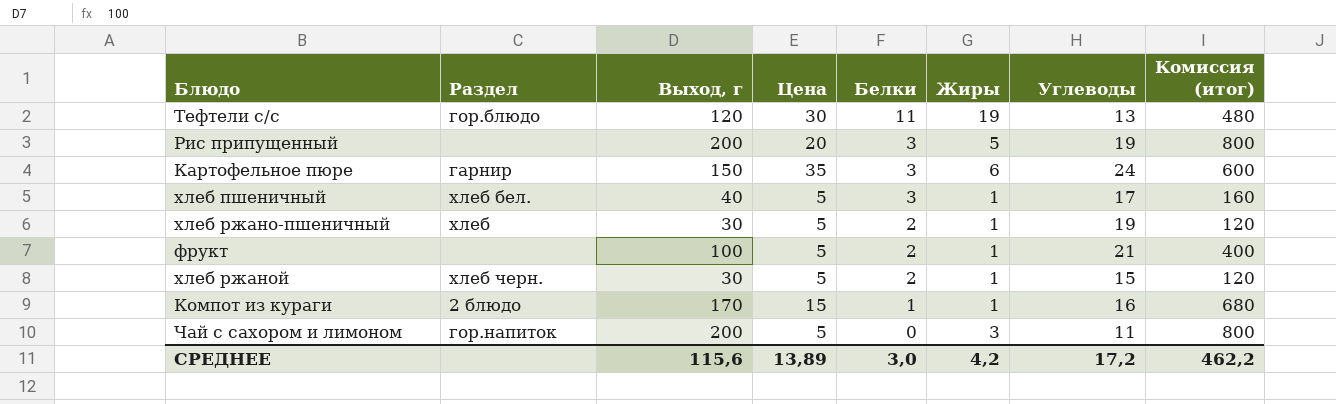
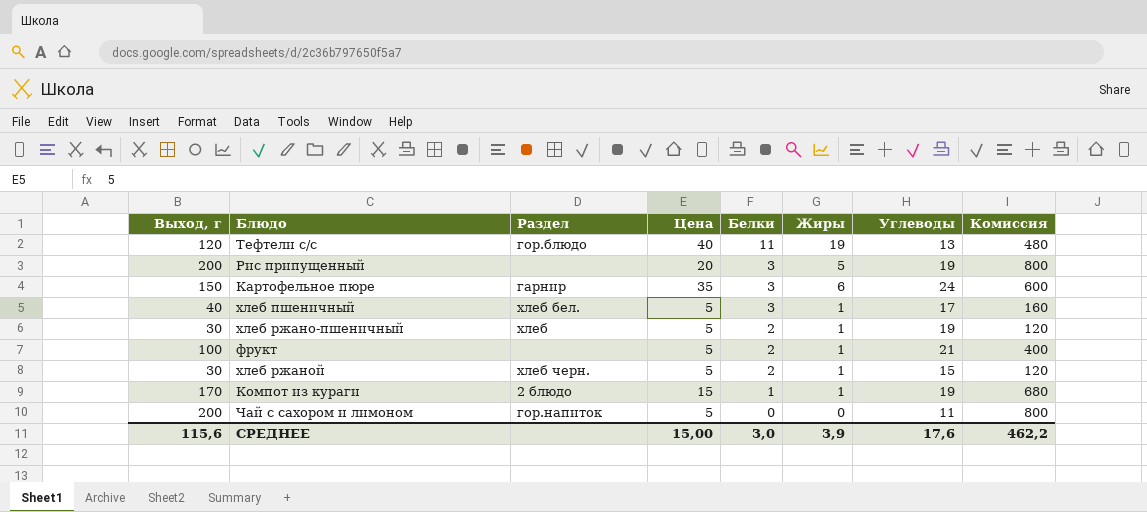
column Выход, г | position: 3 -> 1
column name: Комиссия (итог) -> Комиссия
Тефтели с/с | Цена: 30 -> 40
Компот из кураги | Углеводы: 16 -> 19
Чай с сахором и лимоном | Жиры: 3 -> 0
СРЕДНЕЕ | Цена: 13,89 -> 15,00
СРЕДНЕЕ | Жиры: 4,2 -> 3,9
СРЕДНЕЕ | Углеводы: 17,2 -> 17,6

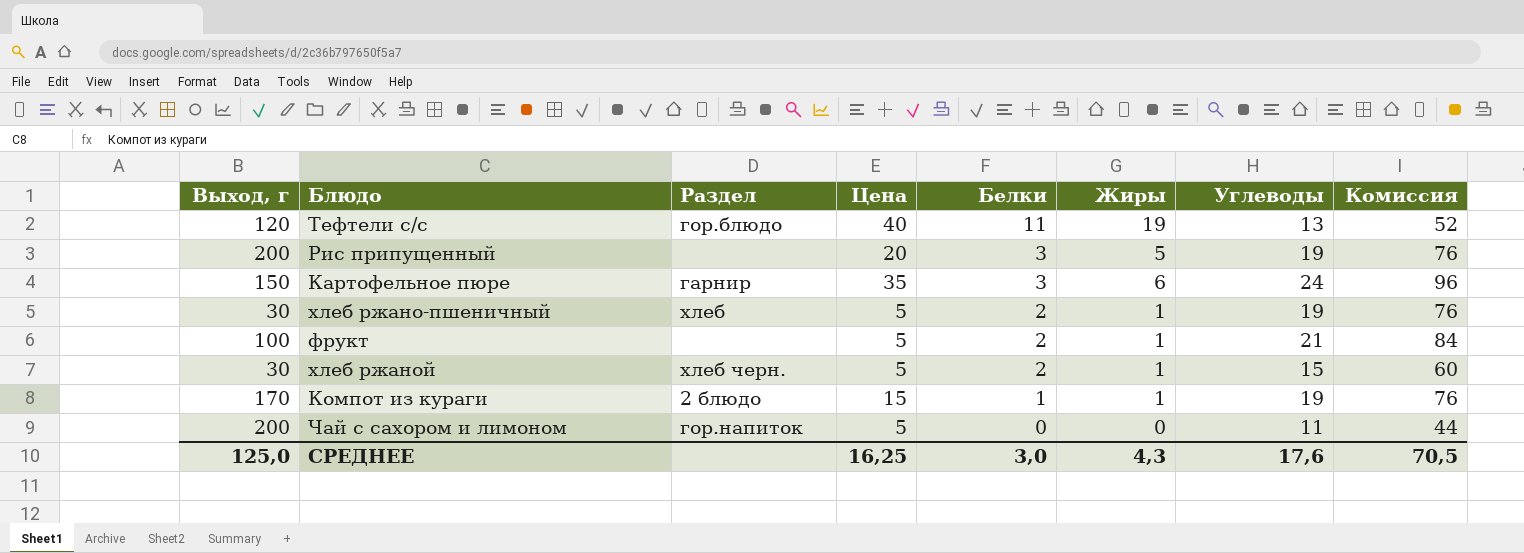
column Комиссия | formula: [Выход, г] * 4 -> [Углеводы] * 4
row хлеб пшеничный: 40 | хлеб бел. | 5 | 3 | 1 | 17 | 160 -> none
СРЕДНЕЕ | Выход, г: 115,6 -> 125,0
СРЕДНЕЕ | Цена: 15,00 -> 16,25
СРЕДНЕЕ | Жиры: 3,9 -> 4,3
СРЕДНЕЕ | Комиссия: 462,2 -> 70,5

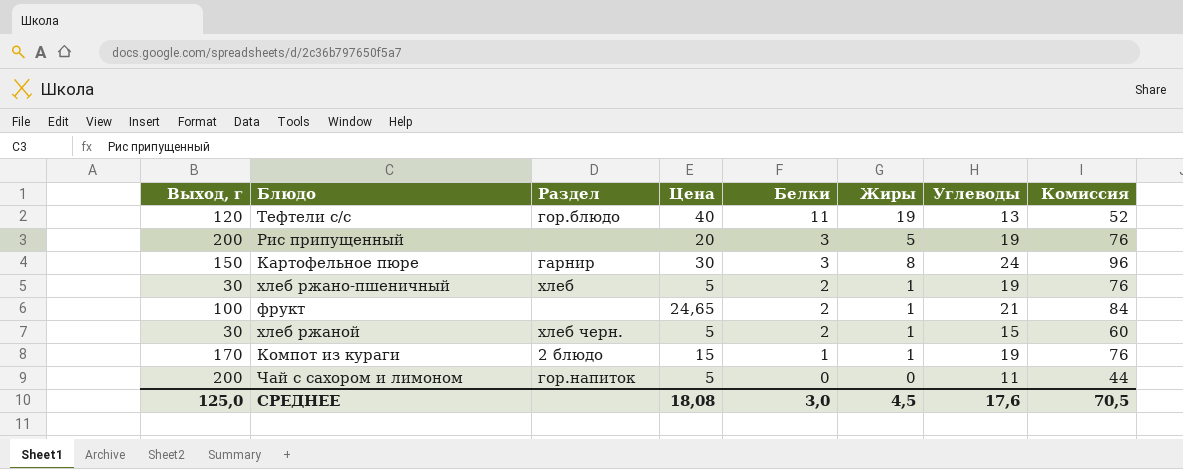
Картофельное пюре | Цена: 35 -> 30
Картофельное пюре | Жиры: 6 -> 8
фрукт | Цена: 5 -> 24,65
СРЕДНЕЕ | Цена: 16,25 -> 18,08
СРЕДНЕЕ | Жиры: 4,3 -> 4,5

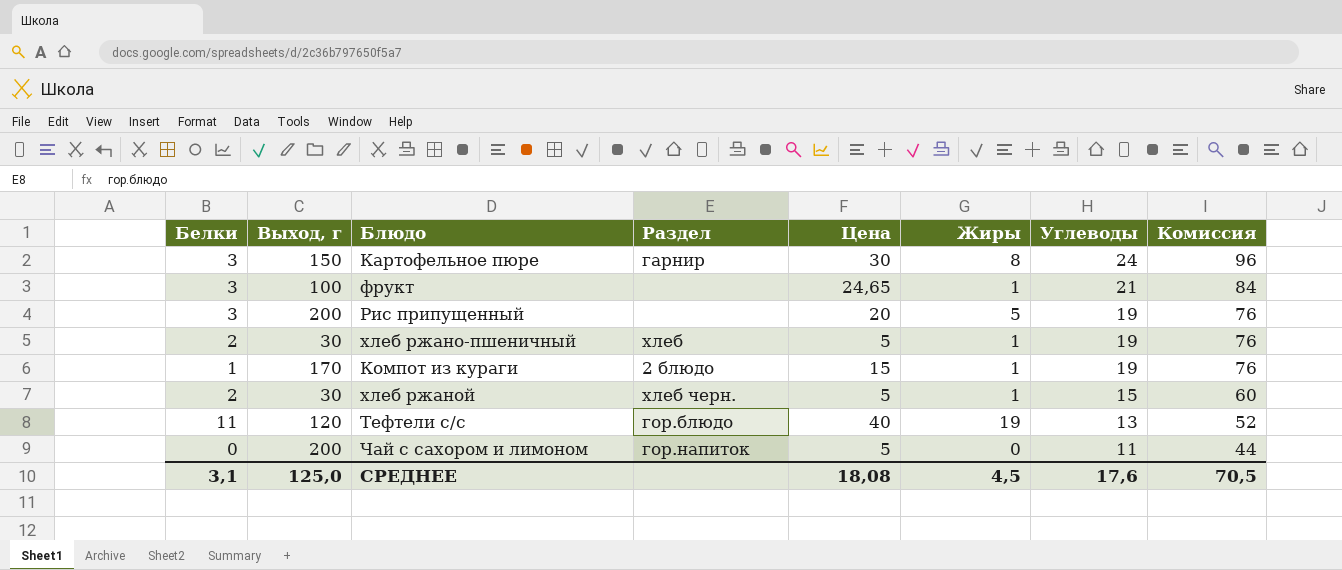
row order: Белки descending -> Углеводы descending
column Белки | position: 5 -> 1
фрукт | Белки: 2 -> 3
СРЕДНЕЕ | Белки: 3,0 -> 3,1

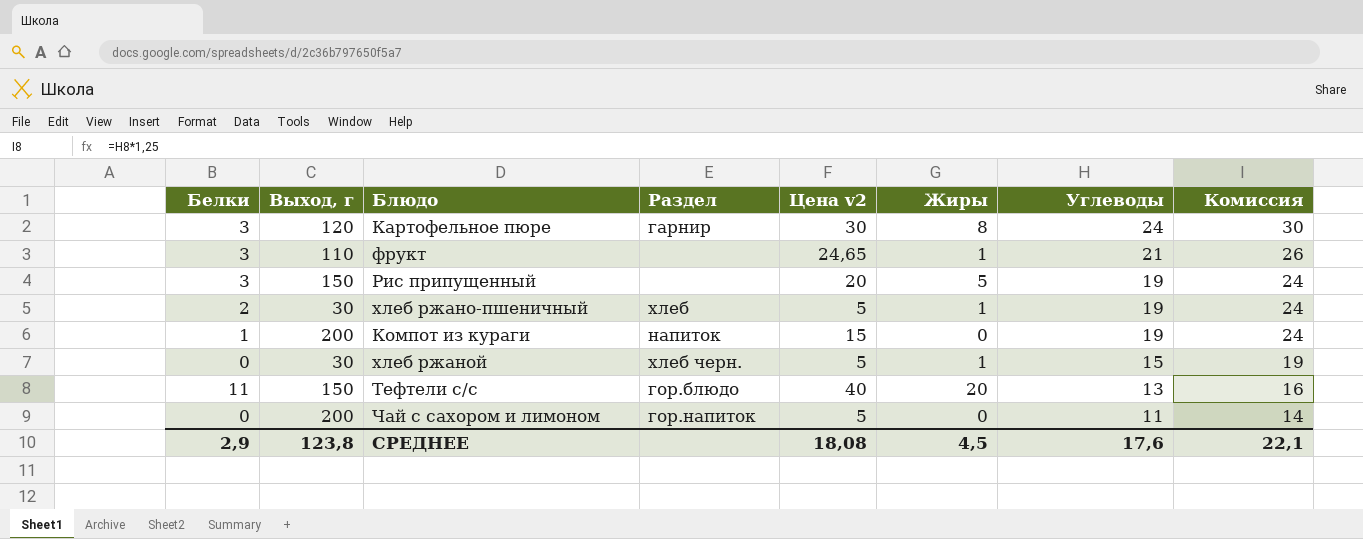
column name: Цена -> Цена v2
column Комиссия | formula: [Углеводы] * 4 -> [Углеводы] * 1,25
Картофельное пюре | Выход, г: 150 -> 120
фрукт | Выход, г: 100 -> 110
Рис припущенный | Выход, г: 200 -> 150
Компот из кураги | Выход, г: 170 -> 200
Компот из кураги | Раздел: 2 блюдо -> напиток
Компот из кураги | Жиры: 1 -> 0
хлеб ржаной | Белки: 2 -> 0
Тефтели с/с | Выход, г: 120 -> 150
Тефтели с/с | Жиры: 19 -> 20
СРЕДНЕЕ | Белки: 3,1 -> 2,9
СРЕДНЕЕ | Выход, г: 125,0 -> 123,8
СРЕДНЕЕ | Комиссия: 70,5 -> 22,1

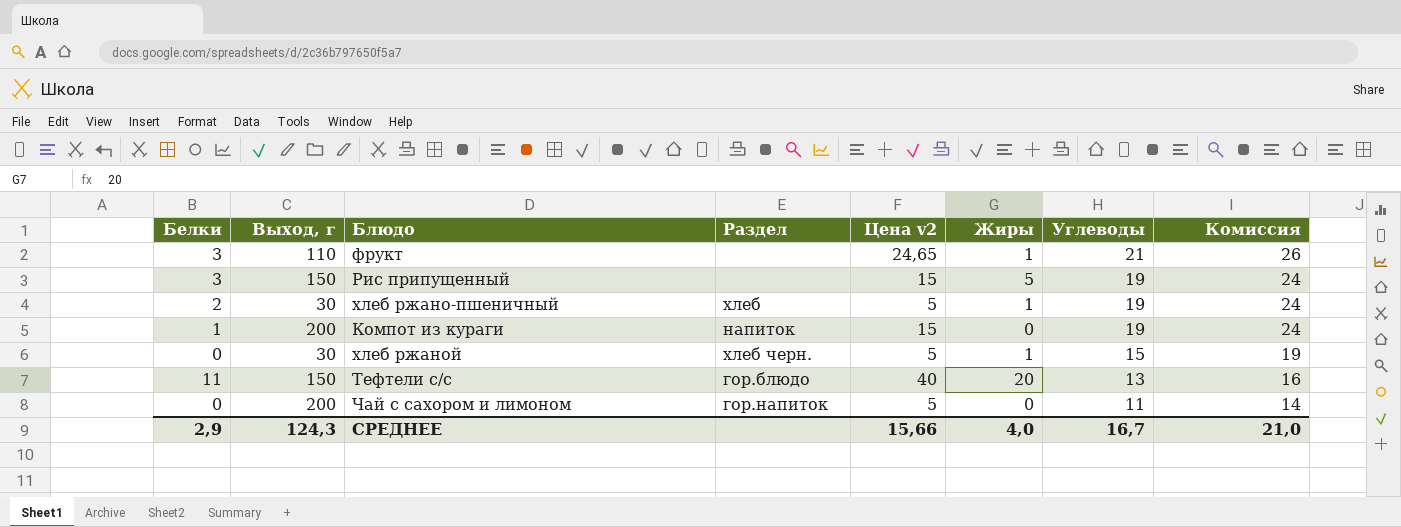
row Картофельное пюре: 3 | 120 | гарнир | 30 | 8 | 24 | 30 -> none
Рис припущенный | Цена v2: 20 -> 15
СРЕДНЕЕ | Выход, г: 123,8 -> 124,3
СРЕДНЕЕ | Цена v2: 18,08 -> 15,66
СРЕДНЕЕ | Жиры: 4,5 -> 4,0
СРЕДНЕЕ | Углеводы: 17,6 -> 16,7
СРЕДНЕЕ | Комиссия: 22,1 -> 21,0

